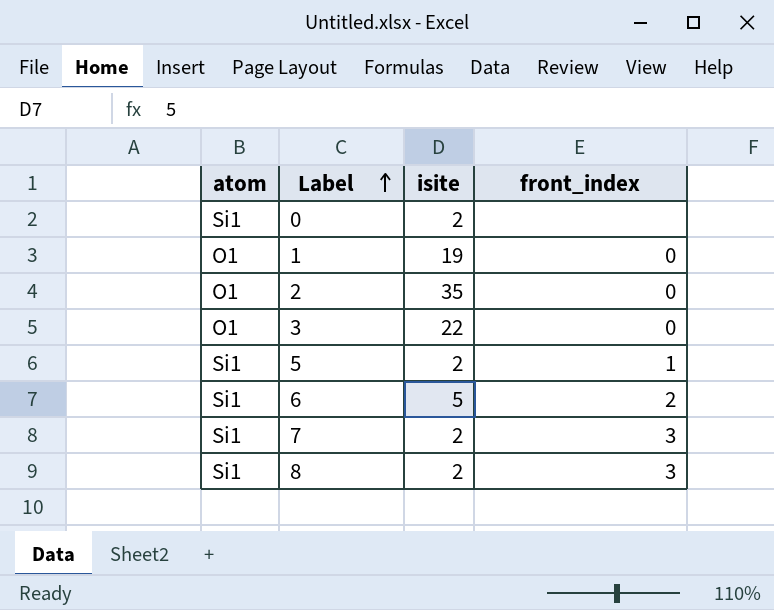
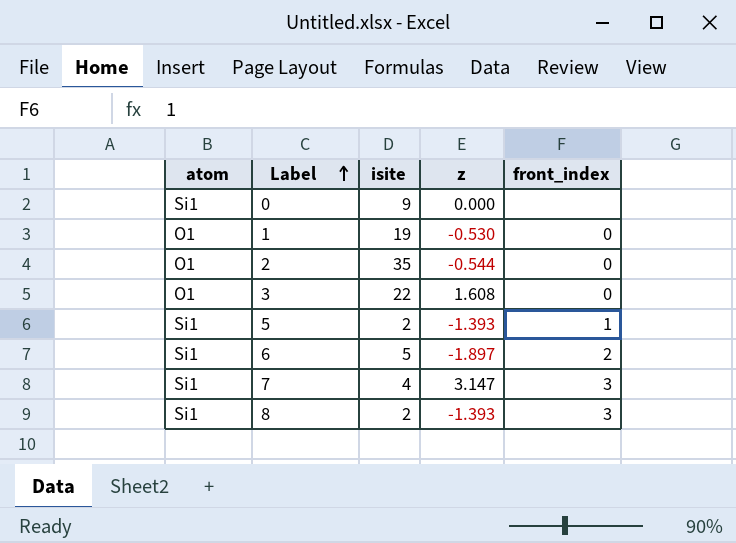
column z | position: none -> 4
0 | isite: 2 -> 9
7 | isite: 2 -> 4

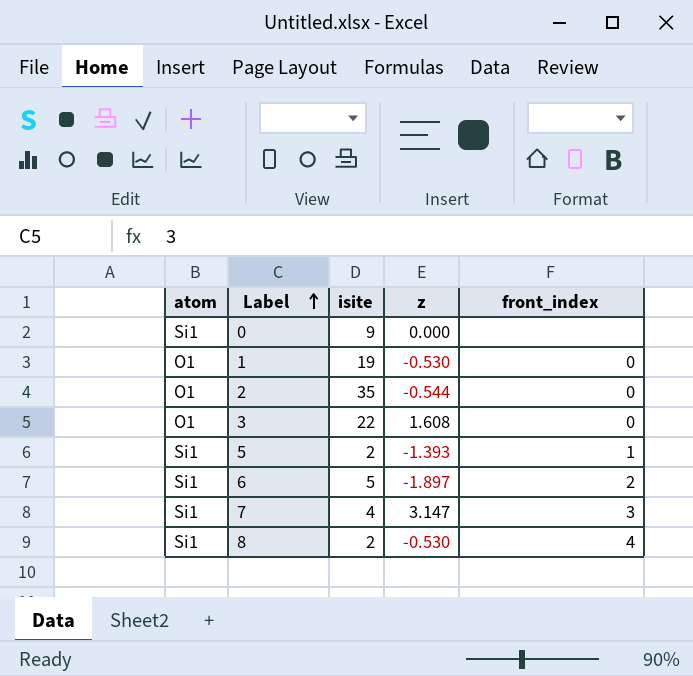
8 | z: -1.393 -> -0.530
8 | front_index: 3 -> 4

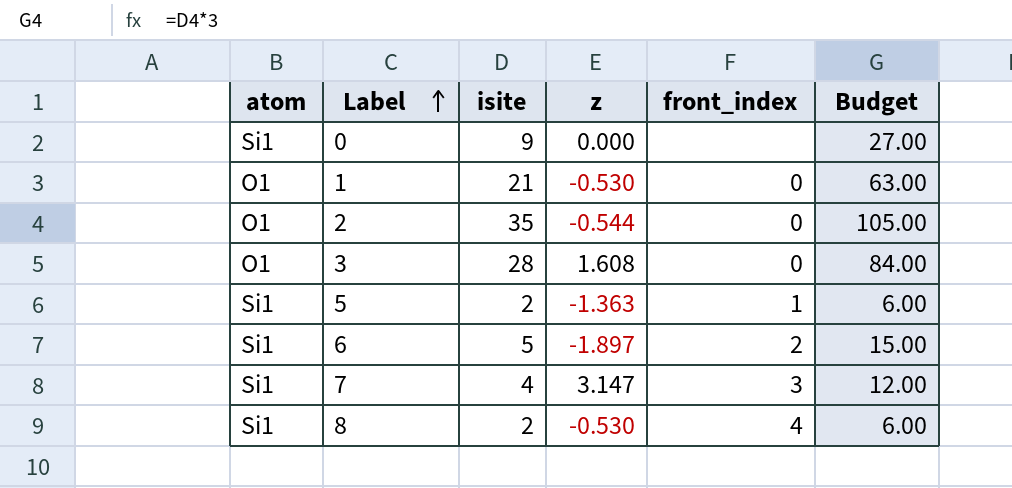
column Budget | formula: none -> [isite] * 3
1 | isite: 19 -> 21
3 | isite: 22 -> 28
5 | z: -1.393 -> -1.363

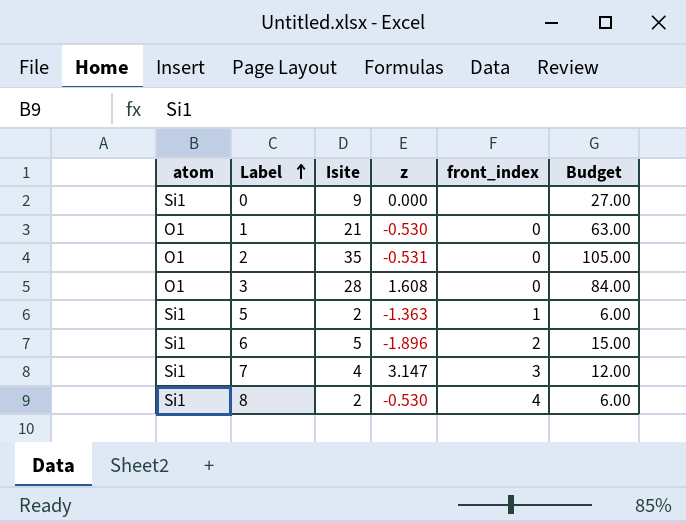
column name: isite -> Isite
2 | z: -0.544 -> -0.531
6 | z: -1.897 -> -1.896

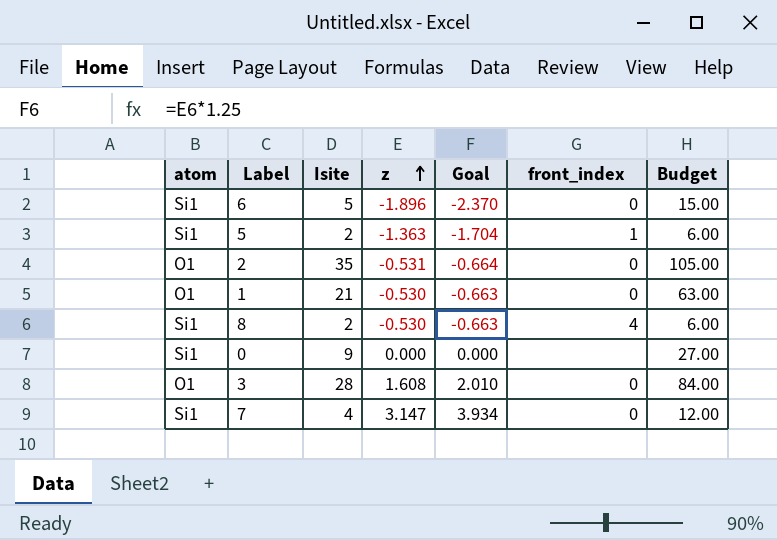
row order: Label ascending -> z ascending
column Goal | formula: none -> [z] * 1.25
6 | front_index: 2 -> 0
7 | front_index: 3 -> 0

